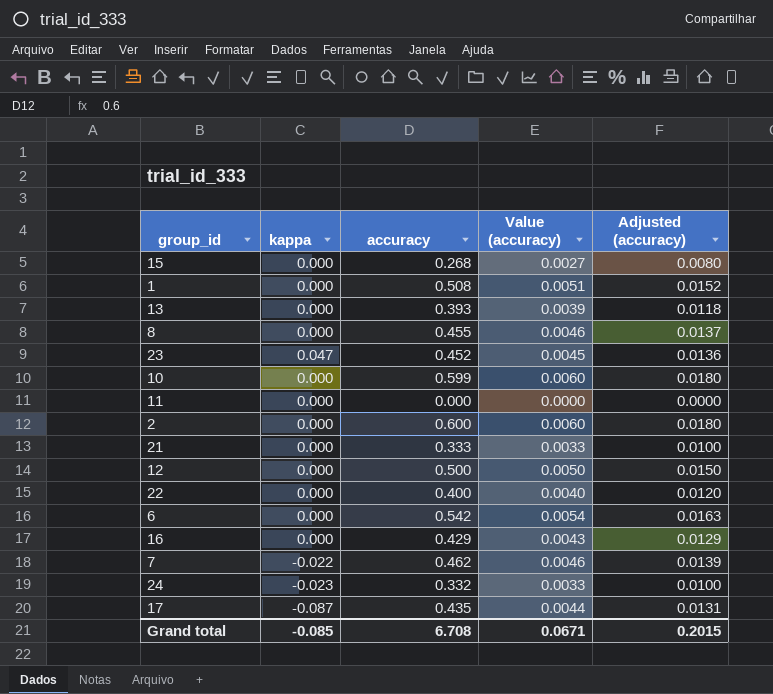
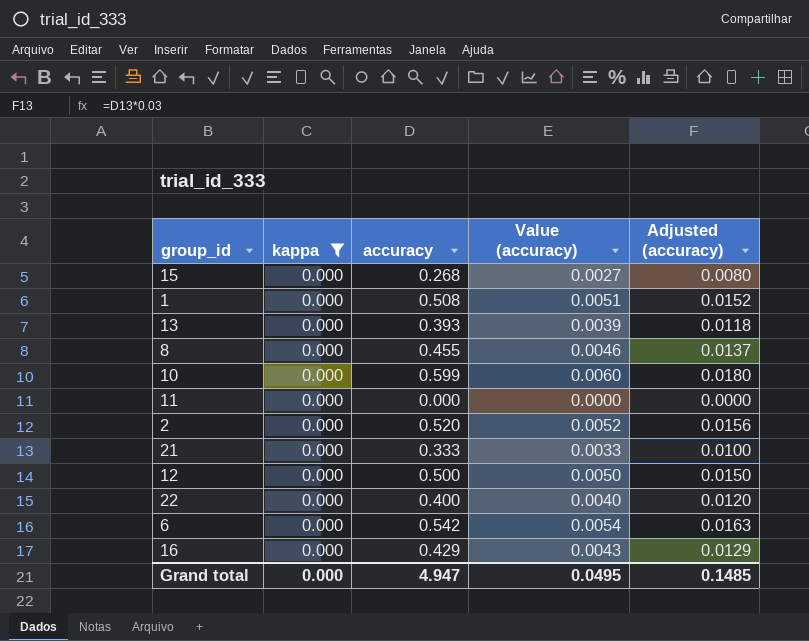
filter: none -> kappa = 0.000
2 | accuracy: 0.600 -> 0.520
2 | Value (accuracy): 0.0060 -> 0.0052
2 | Adjusted (accuracy): 0.0180 -> 0.0156
Grand total | kappa: -0.085 -> 0.000
Grand total | accuracy: 6.708 -> 4.947
Grand total | Value (accuracy): 0.0671 -> 0.0495
Grand total | Adjusted (accuracy): 0.2015 -> 0.1485

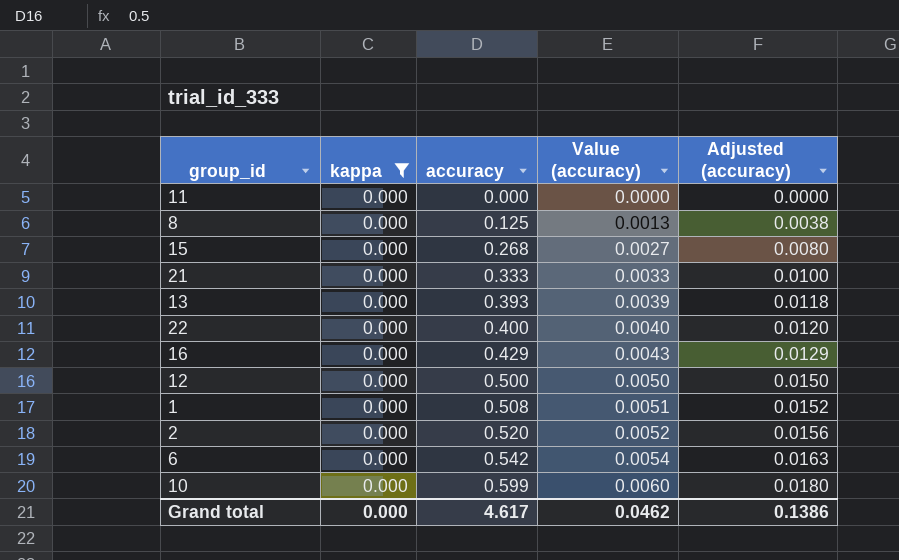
row order: none -> accuracy ascending
8 | accuracy: 0.455 -> 0.125
8 | Value (accuracy): 0.0046 -> 0.0013
8 | Adjusted (accuracy): 0.0137 -> 0.0038
Grand total | accuracy: 4.947 -> 4.617
Grand total | Value (accuracy): 0.0495 -> 0.0462
Grand total | Adjusted (accuracy): 0.1485 -> 0.1386

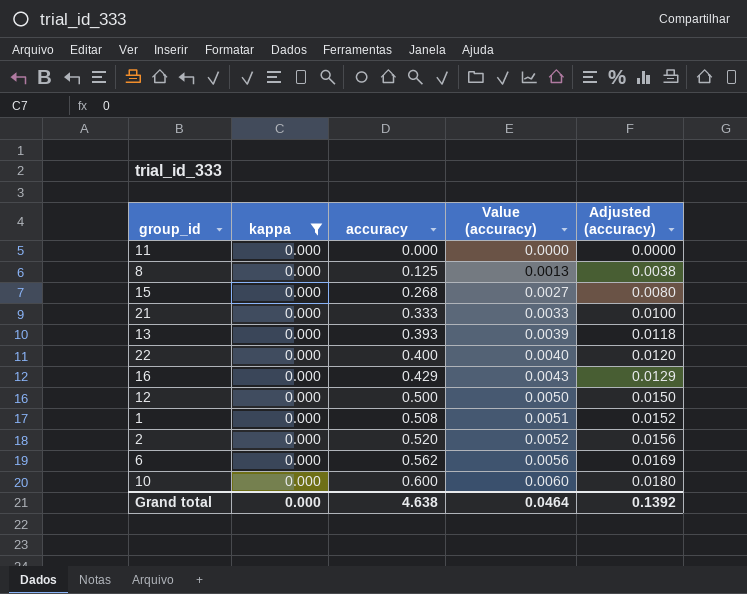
6 | accuracy: 0.542 -> 0.562
6 | Value (accuracy): 0.0054 -> 0.0056
6 | Adjusted (accuracy): 0.0163 -> 0.0169
10 | accuracy: 0.599 -> 0.600
Grand total | accuracy: 4.617 -> 4.638
Grand total | Value (accuracy): 0.0462 -> 0.0464
Grand total | Adjusted (accuracy): 0.1386 -> 0.1392

